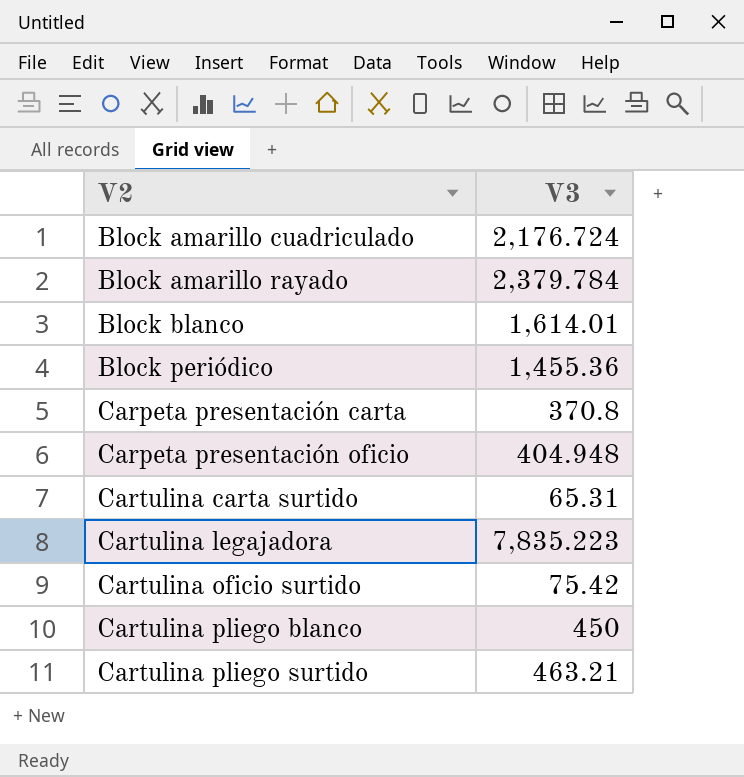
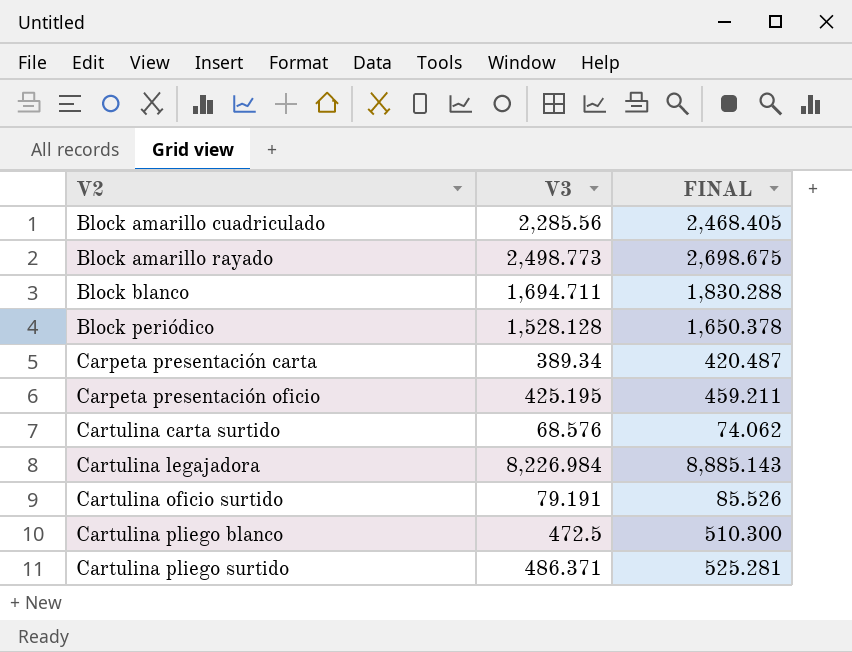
column FINAL | formula: none -> [V3] * 1.08
Block amarillo cuadriculado | V3: 2,176.724 -> 2,285.56
Block amarillo rayado | V3: 2,379.784 -> 2,498.773
Block blanco | V3: 1,614.01 -> 1,694.711
Block periódico | V3: 1,455.36 -> 1,528.128
Carpeta presentación carta | V3: 370.8 -> 389.34
Carpeta presentación oficio | V3: 404.948 -> 425.195
Cartulina carta surtido | V3: 65.31 -> 68.576
Cartulina legajadora | V3: 7,835.223 -> 8,226.984
Cartulina oficio surtido | V3: 75.42 -> 79.191
Cartulina pliego blanco | V3: 450 -> 472.5
Cartulina pliego surtido | V3: 463.21 -> 486.371

